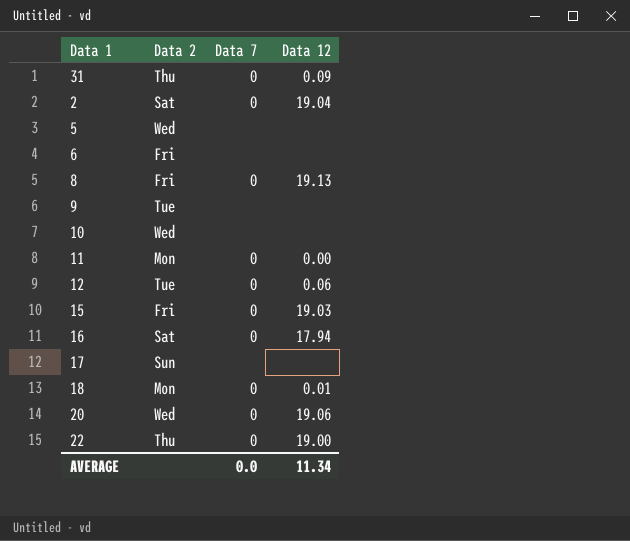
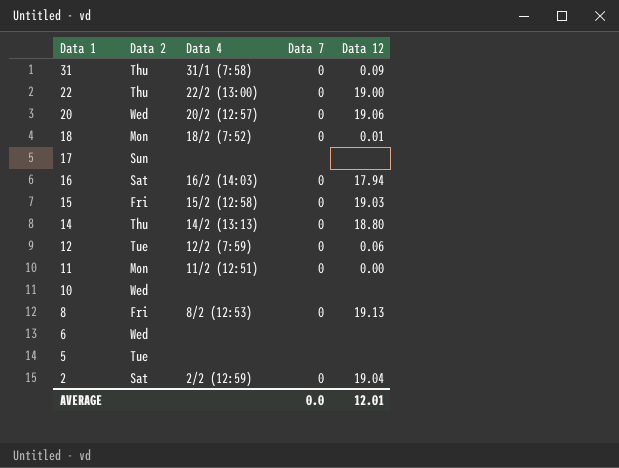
row order: none -> Data 1 descending
column Data 4 | position: none -> 3
row 9: Tue | none | none -> none
row 14: none -> Thu | 14/2 (13:13) | 0 | 18.80
6 | Data 2: Fri -> Wed
5 | Data 2: Wed -> Tue
AVERAGE | Data 12: 11.34 -> 12.01

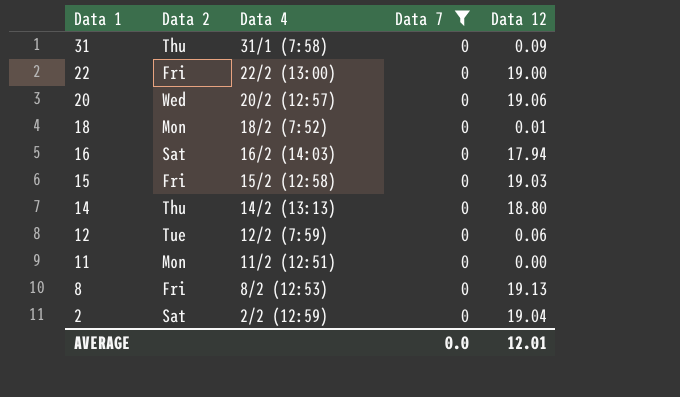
filter: none -> Data 7 = 0
22 | Data 2: Thu -> Fri

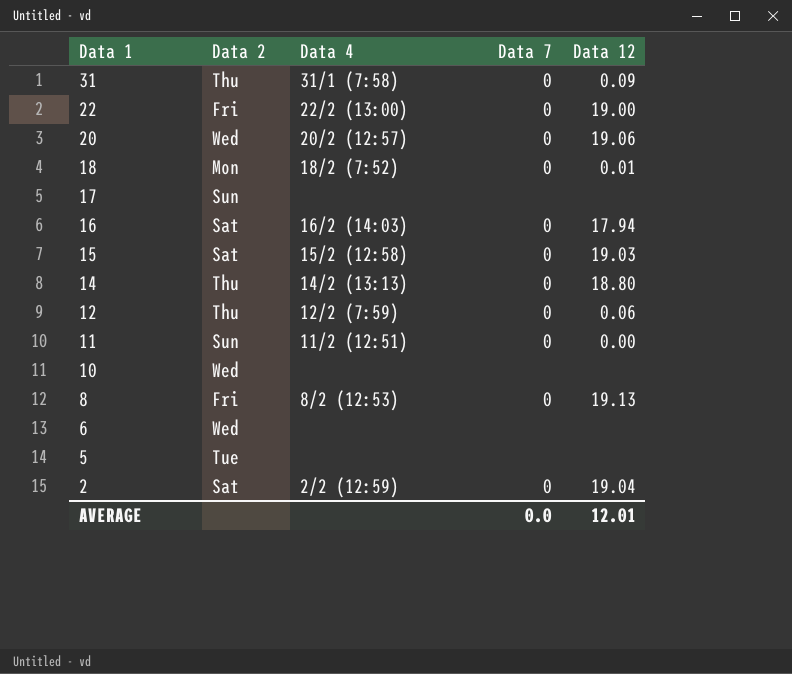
filter: Data 7 = 0 -> none
15 | Data 2: Fri -> Sat
12 | Data 2: Tue -> Thu
11 | Data 2: Mon -> Sun

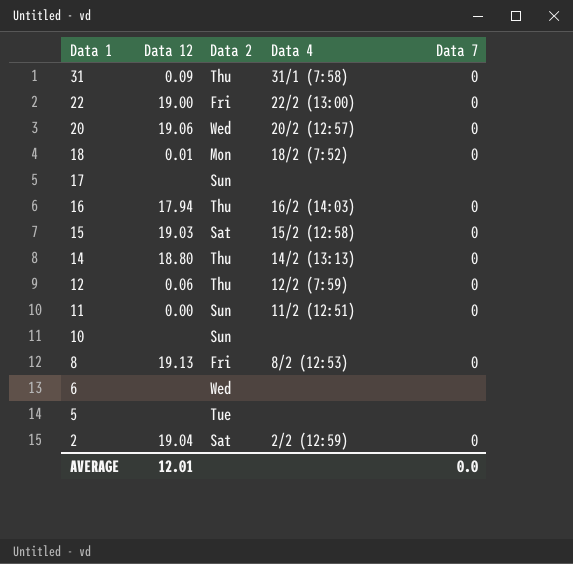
column Data 12 | position: 5 -> 2
16 | Data 2: Sat -> Thu
10 | Data 2: Wed -> Sun

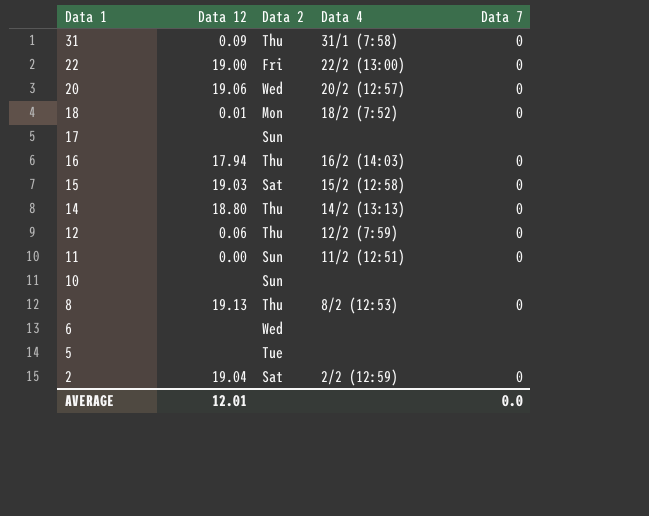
8 | Data 2: Fri -> Thu

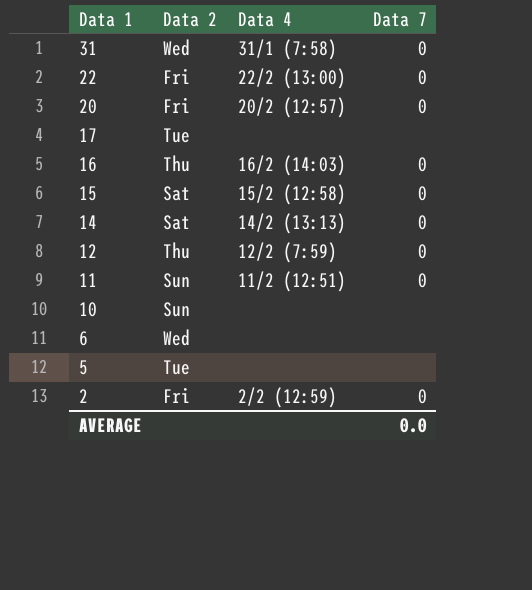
column Data 12 | position: 2 -> none
row 18: 0.01 | Mon | 18/2 (7:52) | 0 -> none
row 8: 19.13 | Thu | 8/2 (12:53) | 0 -> none
31 | Data 2: Thu -> Wed
20 | Data 2: Wed -> Fri
17 | Data 2: Sun -> Tue
14 | Data 2: Thu -> Sat
2 | Data 2: Sat -> Fri

